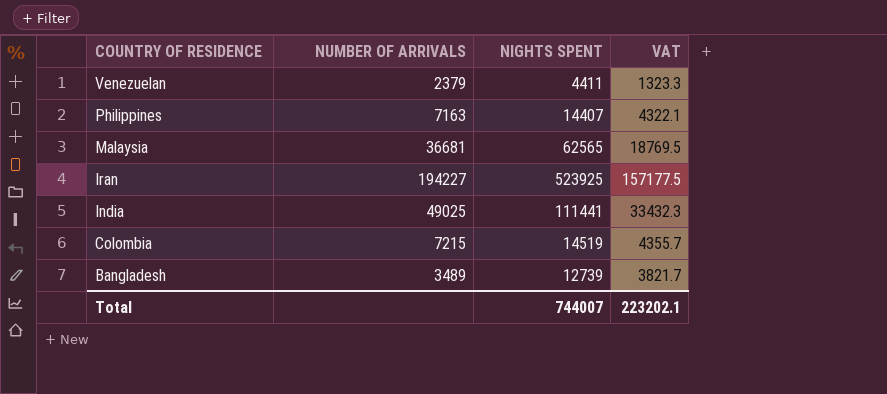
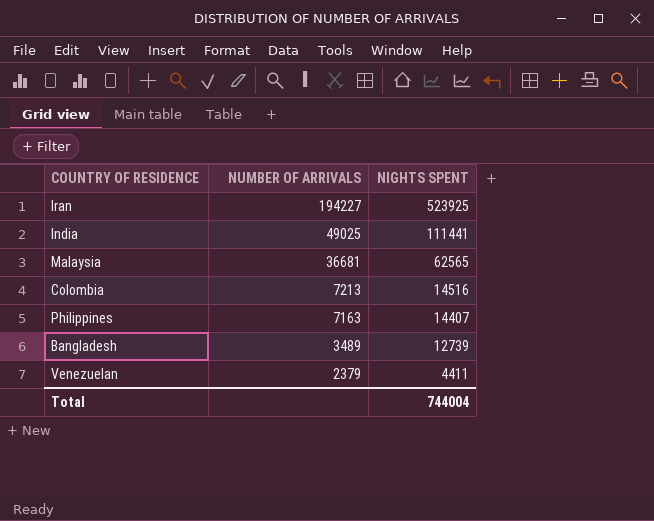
row order: COUNTRY OF RESIDENCE descending -> NUMBER OF ARRIVALS descending
column VAT | formula: [NIGHTS SPENT] * 0.3 -> none
Colombia | NUMBER OF ARRIVALS: 7215 -> 7213
Colombia | NIGHTS SPENT: 14519 -> 14516
Total | NIGHTS SPENT: 744007 -> 744004

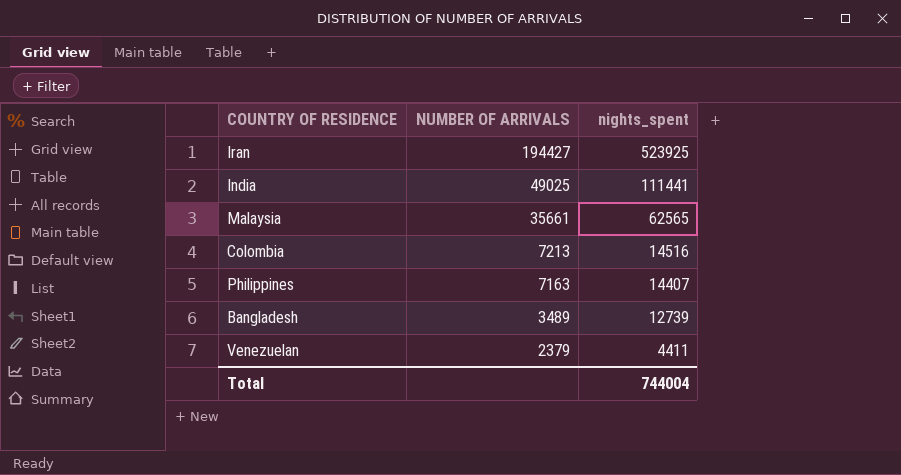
column name: NIGHTS SPENT -> nights_spent
Iran | NUMBER OF ARRIVALS: 194227 -> 194427
Malaysia | NUMBER OF ARRIVALS: 36681 -> 35661

